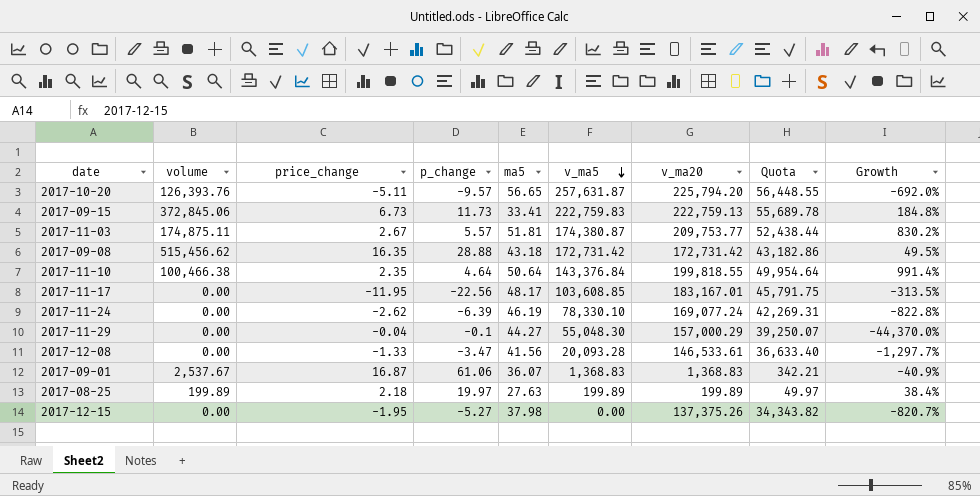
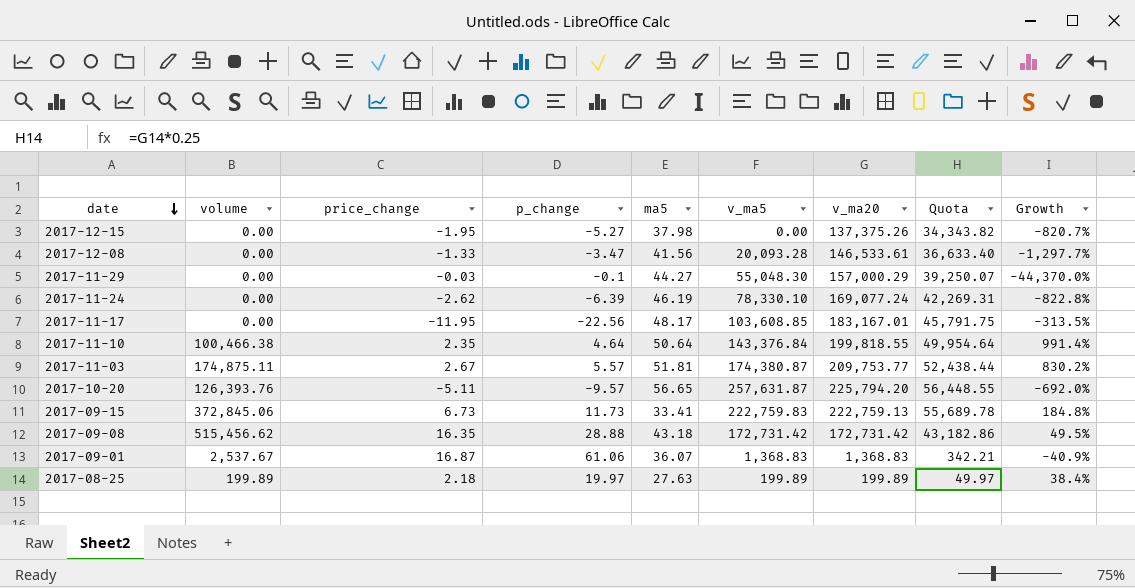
row order: v_ma5 descending -> date descending
2017-11-29 | price_change: -0.04 -> -0.03

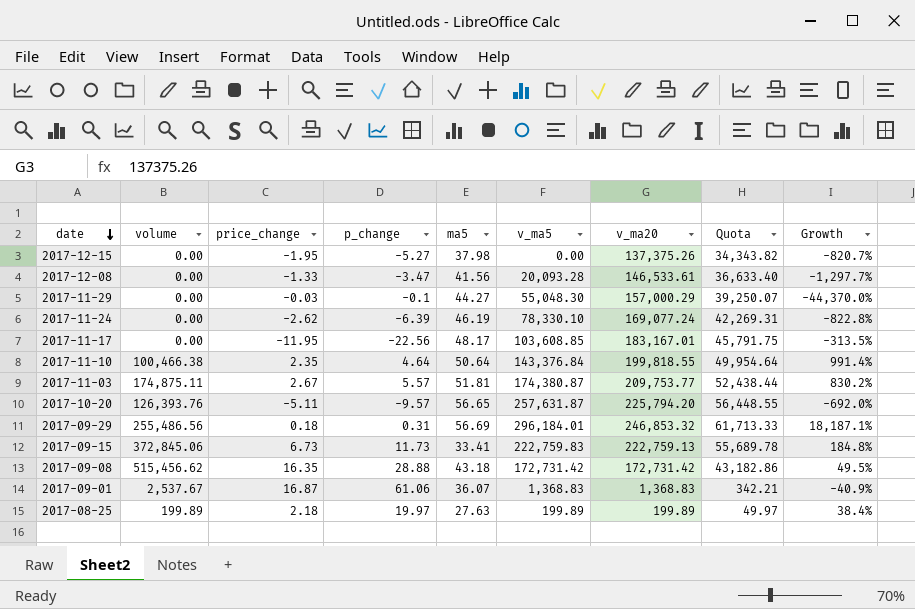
row 2017-09-29: none -> 255,486.56 | 0.18 | 0.31 | 56.69 | 296,184.01 | 246,853.32 | 61,713.33 | 18,187.1%

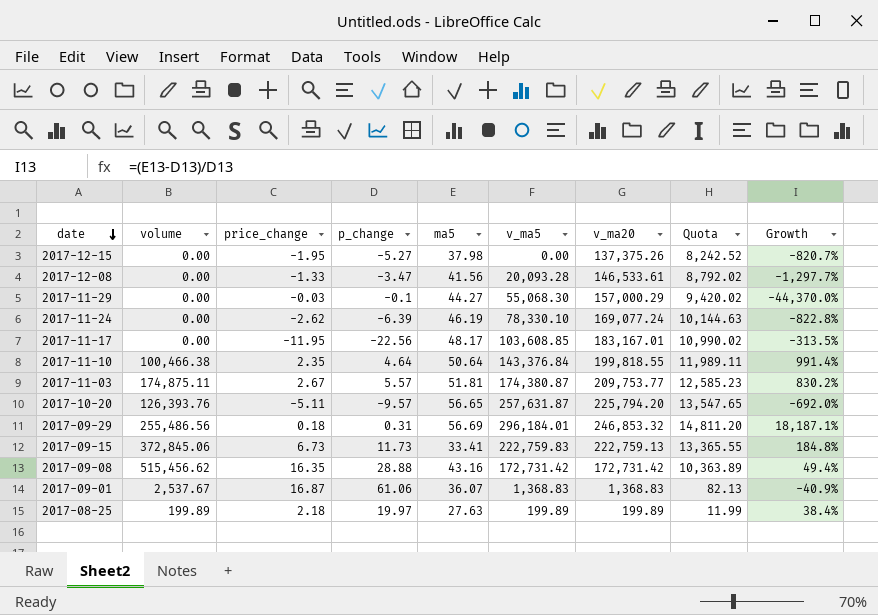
column Quota | formula: [v_ma20] * 0.25 -> [v_ma20] * 0.06
2017-11-29 | v_ma5: 55,048.30 -> 55,068.30
2017-09-08 | ma5: 43.18 -> 43.16
2017-09-08 | Growth: 49.5% -> 49.4%

